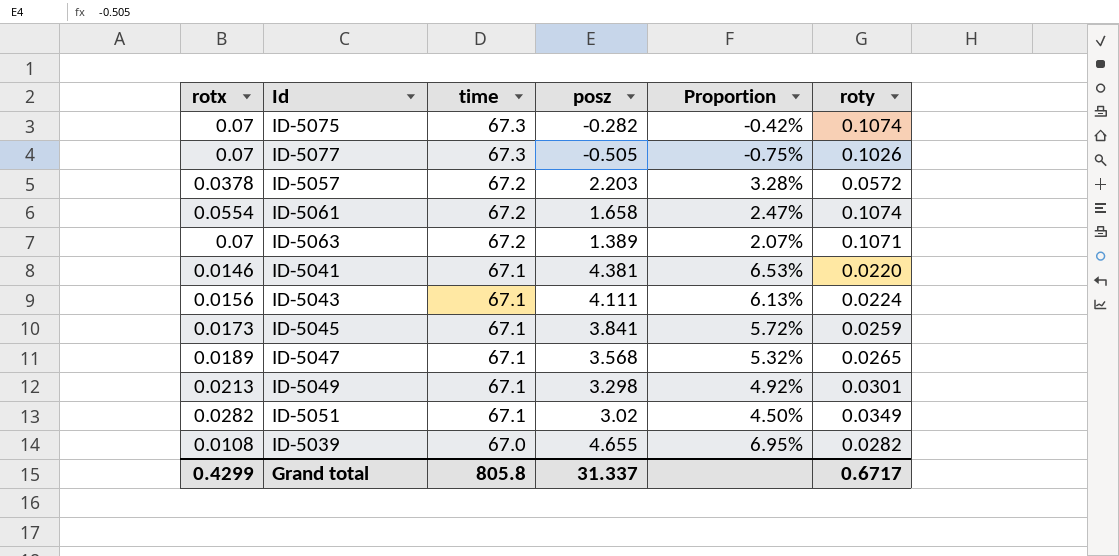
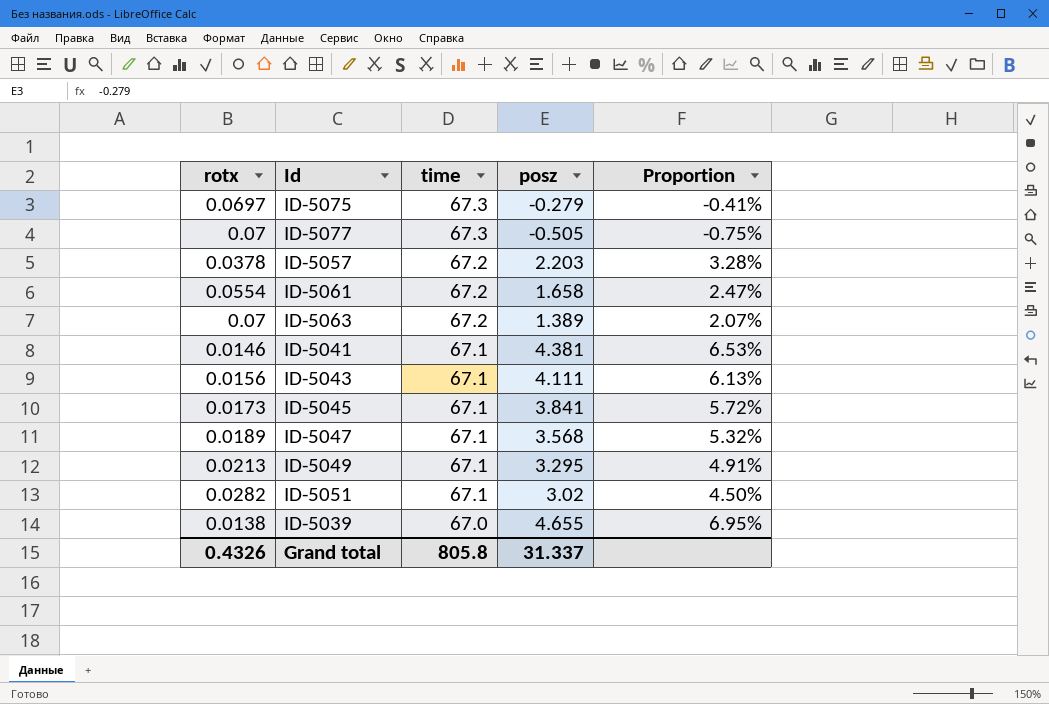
column roty | position: 6 -> none
ID-5075 | rotx: 0.07 -> 0.0697
ID-5075 | posz: -0.282 -> -0.279
ID-5075 | Proportion: -0.42% -> -0.41%
ID-5049 | posz: 3.298 -> 3.295
ID-5049 | Proportion: 4.92% -> 4.91%
ID-5039 | rotx: 0.0108 -> 0.0138
Grand total | rotx: 0.4299 -> 0.4326

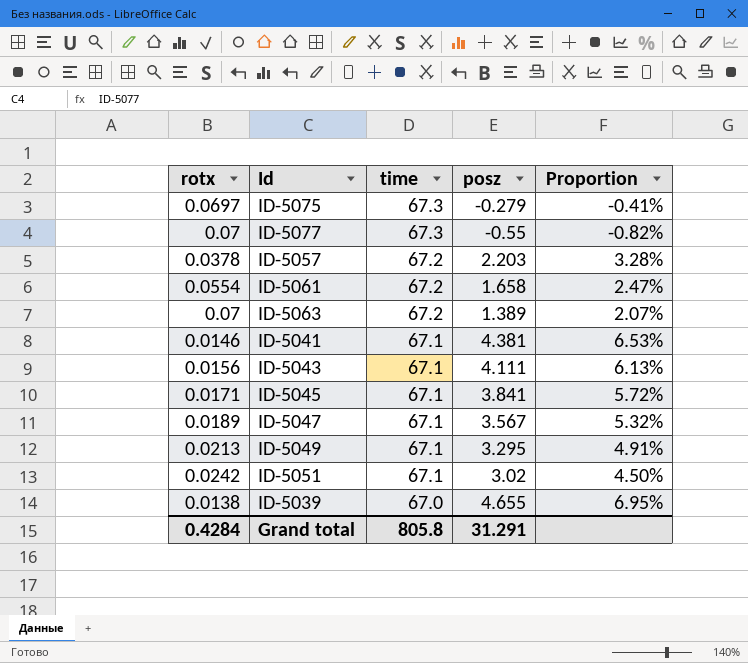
ID-5077 | posz: -0.505 -> -0.55
ID-5077 | Proportion: -0.75% -> -0.82%
ID-5045 | rotx: 0.0173 -> 0.0171
ID-5047 | posz: 3.568 -> 3.567
ID-5051 | rotx: 0.0282 -> 0.0242
Grand total | rotx: 0.4326 -> 0.4284
Grand total | posz: 31.337 -> 31.291

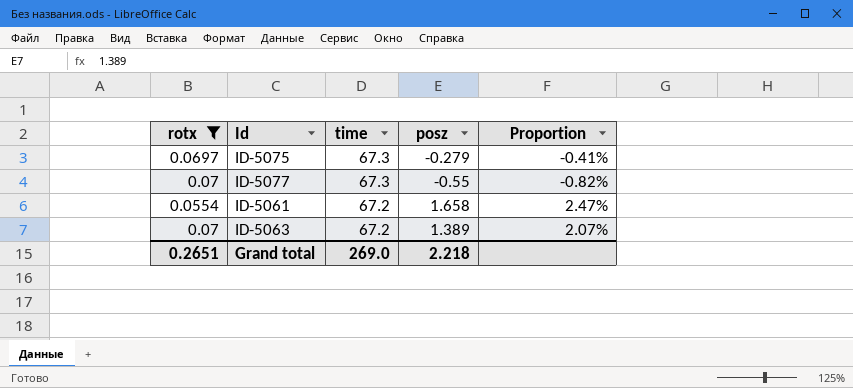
filter: none -> rotx >= 0.0554
Grand total | rotx: 0.4284 -> 0.2651
Grand total | time: 805.8 -> 269.0
Grand total | posz: 31.291 -> 2.218

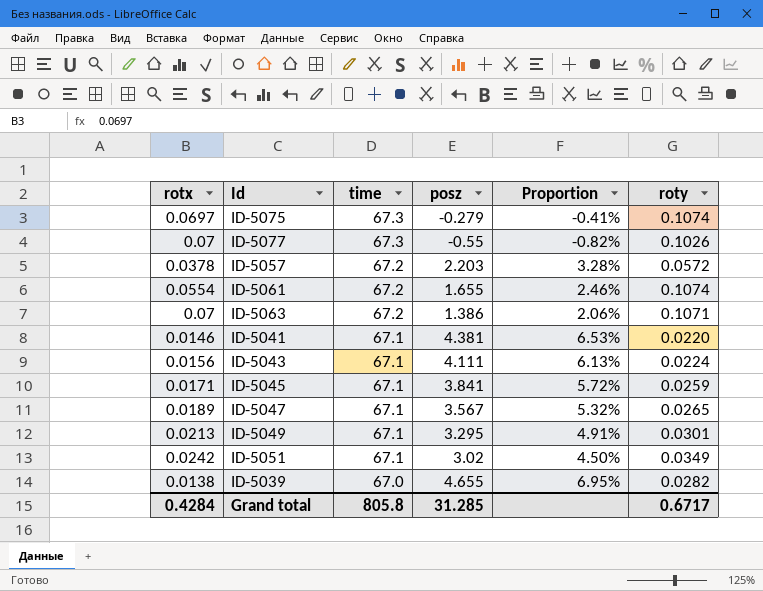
filter: rotx >= 0.0554 -> none
column roty | position: none -> 6
ID-5061 | posz: 1.658 -> 1.655
ID-5061 | Proportion: 2.47% -> 2.46%
ID-5063 | posz: 1.389 -> 1.386
ID-5063 | Proportion: 2.07% -> 2.06%
Grand total | rotx: 0.2651 -> 0.4284
Grand total | time: 269.0 -> 805.8
Grand total | posz: 2.218 -> 31.285

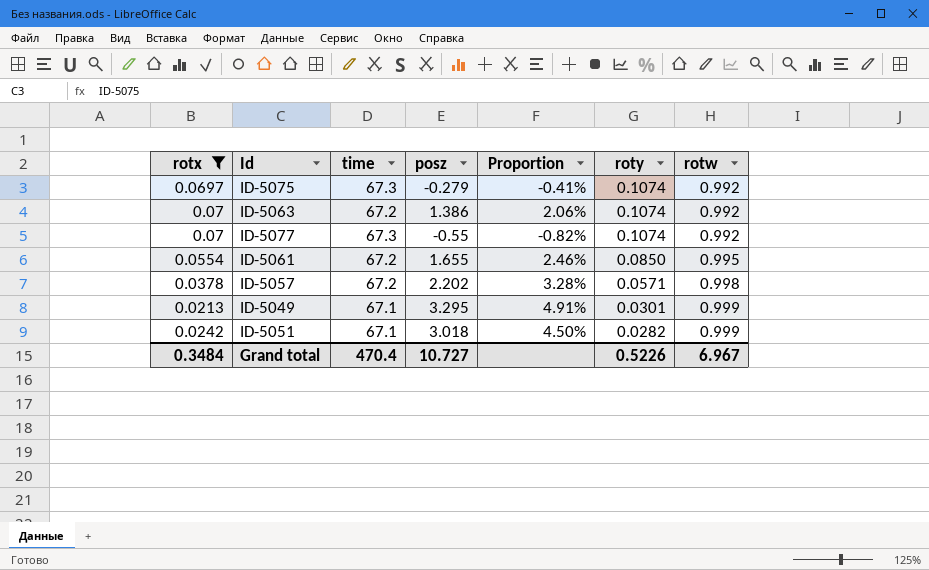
filter: none -> rotx >= 0.0213
row order: time descending -> roty descending
column rotw | position: none -> 7
ID-5063 | roty: 0.1071 -> 0.1074
ID-5077 | roty: 0.1026 -> 0.1074
ID-5061 | roty: 0.1074 -> 0.0850
ID-5057 | posz: 2.203 -> 2.202
ID-5057 | roty: 0.0572 -> 0.0571
ID-5051 | posz: 3.02 -> 3.018
ID-5051 | roty: 0.0349 -> 0.0282
Grand total | rotx: 0.4284 -> 0.3484
Grand total | time: 805.8 -> 470.4
Grand total | posz: 31.285 -> 10.727
Grand total | roty: 0.6717 -> 0.5226

